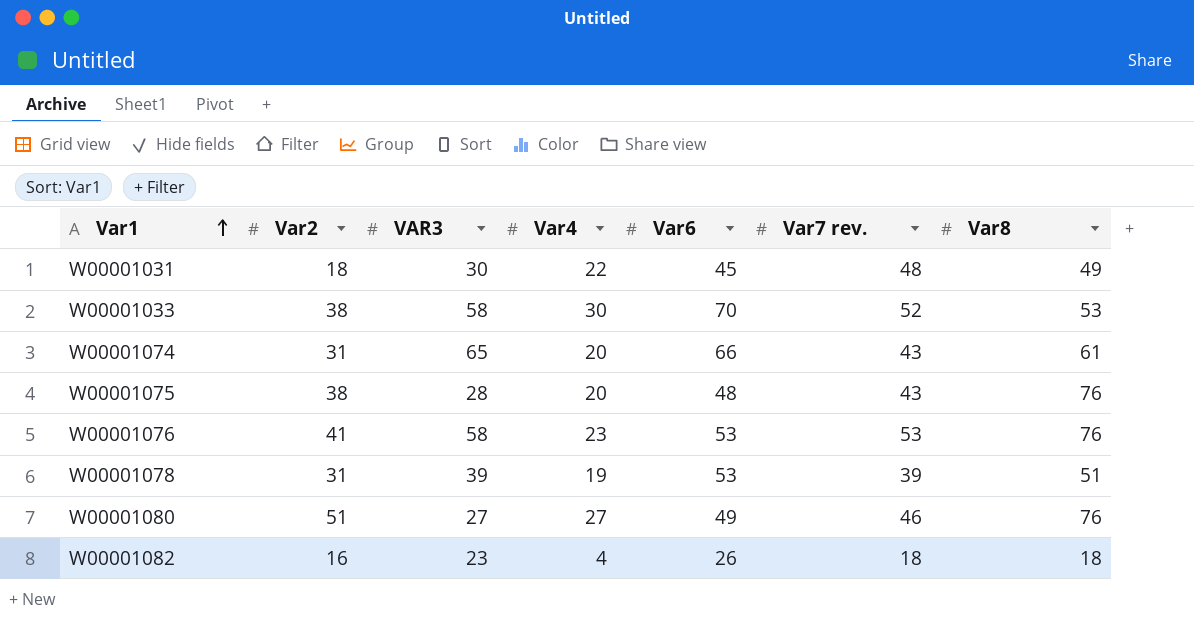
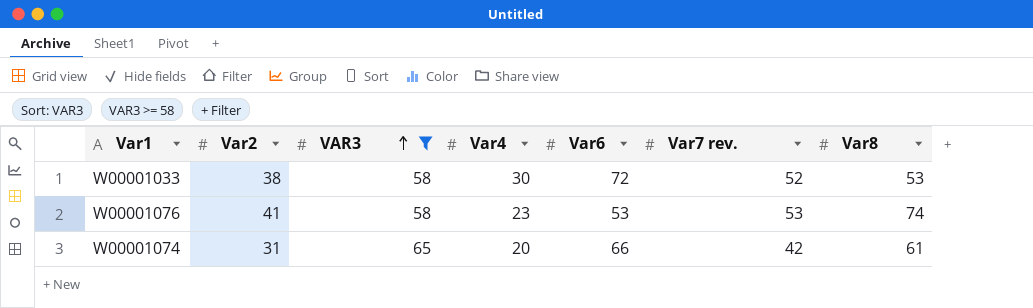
filter: none -> VAR3 >= 58
row order: Var1 ascending -> VAR3 ascending
W00001033 | Var6: 70 -> 72
W00001076 | Var8: 76 -> 74
W00001074 | Var7 rev.: 43 -> 42

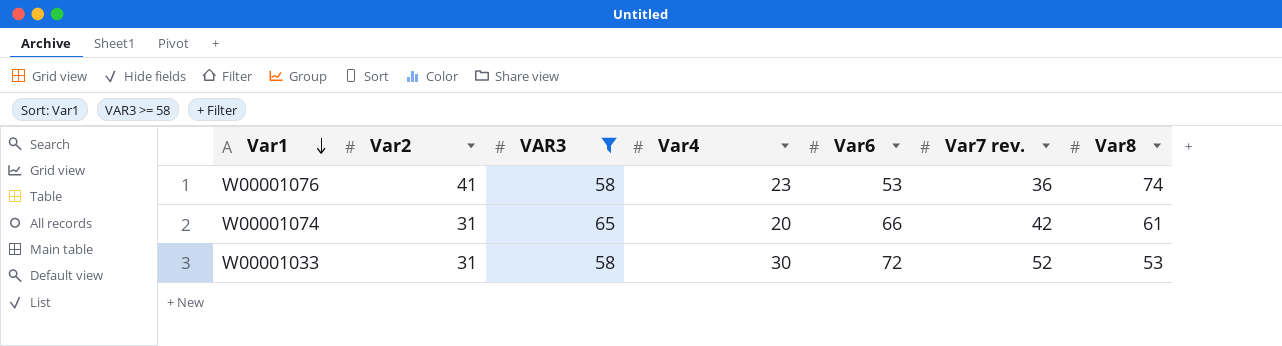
row order: VAR3 ascending -> Var1 descending
W00001076 | Var7 rev.: 53 -> 36
W00001033 | Var2: 38 -> 31

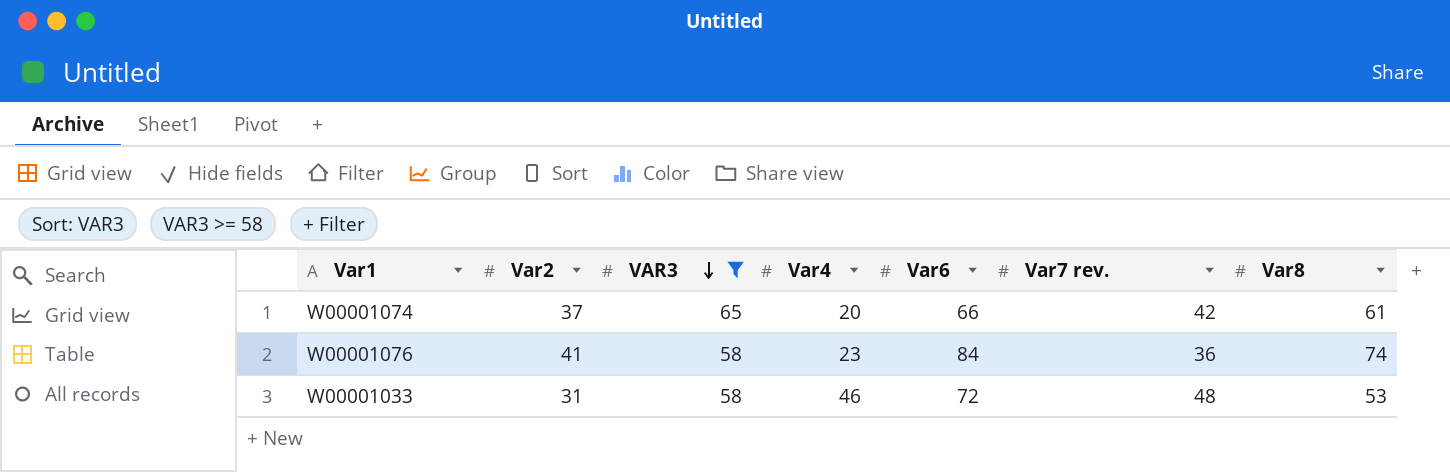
row order: Var1 descending -> VAR3 descending
W00001074 | Var2: 31 -> 37
W00001076 | Var6: 53 -> 84
W00001033 | Var4: 30 -> 46
W00001033 | Var7 rev.: 52 -> 48

